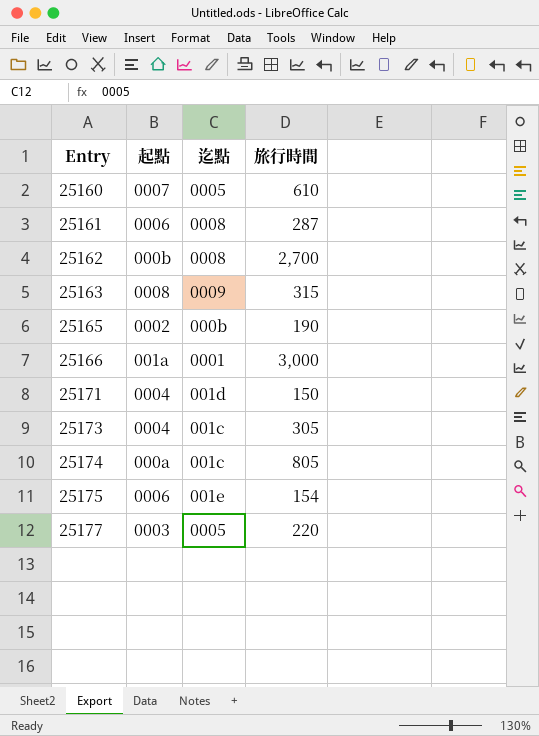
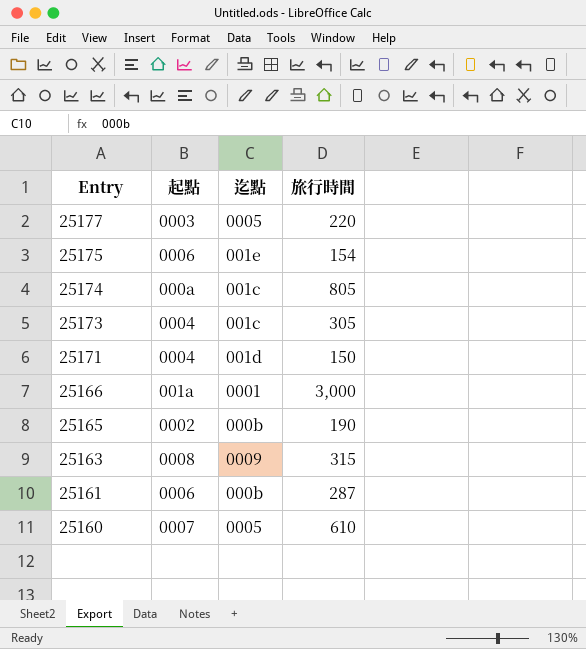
row order: Entry ascending -> Entry descending
row 25162: 000b | 0008 | 2,700 -> none
25161 | 迄點: 0008 -> 000b

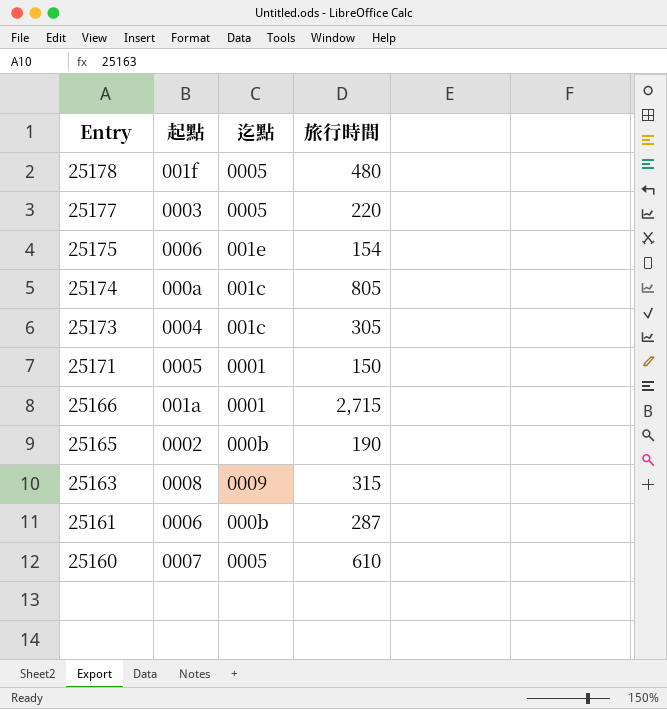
row 25178: none -> 001f | 0005 | 480
25171 | 起點: 0004 -> 0005
25171 | 迄點: 001d -> 0001
25166 | 旅行時間: 3,000 -> 2,715

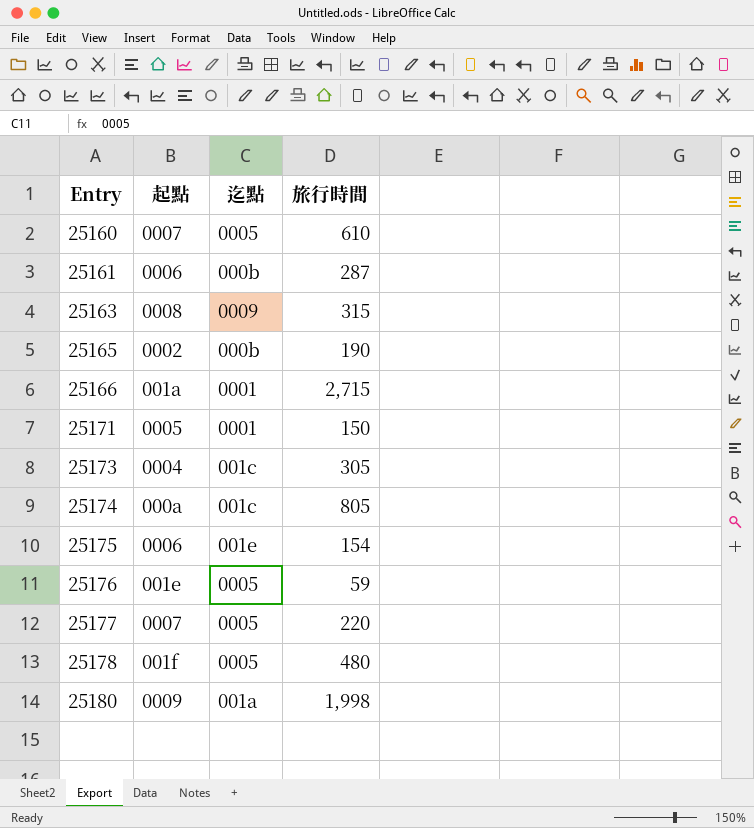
row order: Entry descending -> Entry ascending
row 25176: none -> 001e | 0005 | 59
25177 | 起點: 0003 -> 0007
row 25180: none -> 0009 | 001a | 1,998

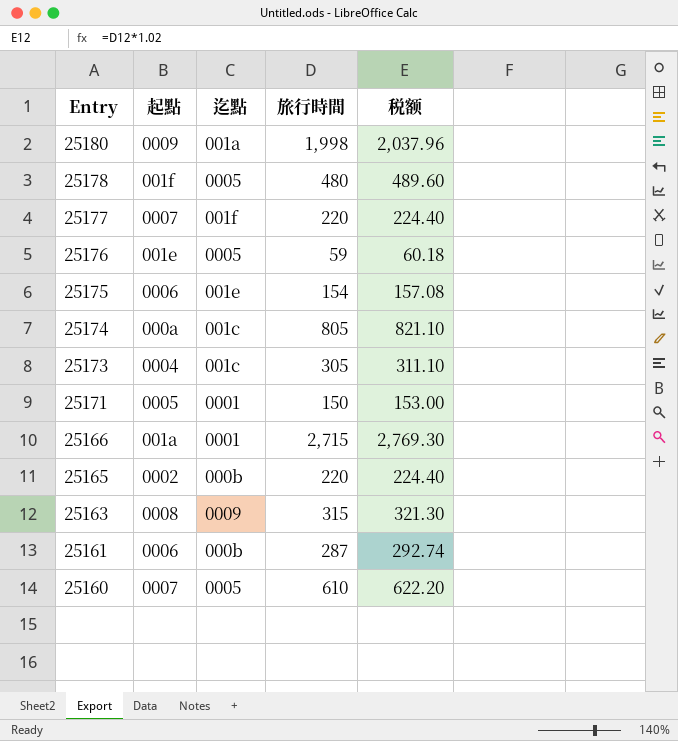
row order: Entry ascending -> Entry descending
column 税额 | formula: none -> [旅行時間] * 1.02
25177 | 迄點: 0005 -> 001f
25165 | 旅行時間: 190 -> 220

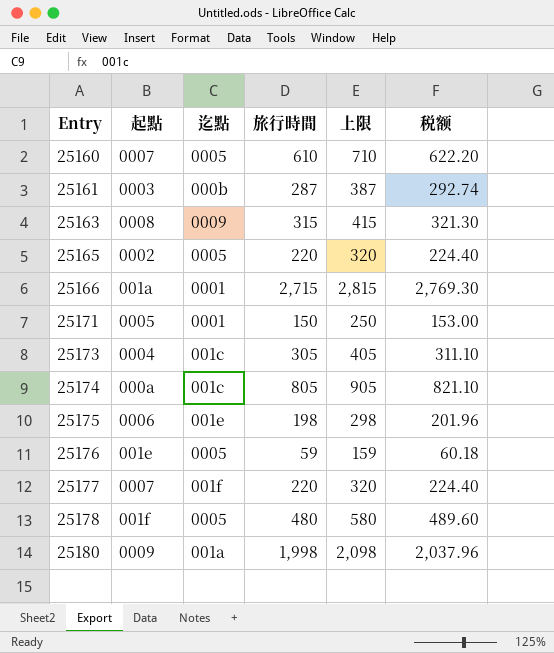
row order: Entry descending -> Entry ascending
column 上限 | formula: none -> [旅行時間] + 100
25161 | 起點: 0006 -> 0003
25165 | 迄點: 000b -> 0005
25175 | 旅行時間: 154 -> 198
25175 | 税额: 157.08 -> 201.96

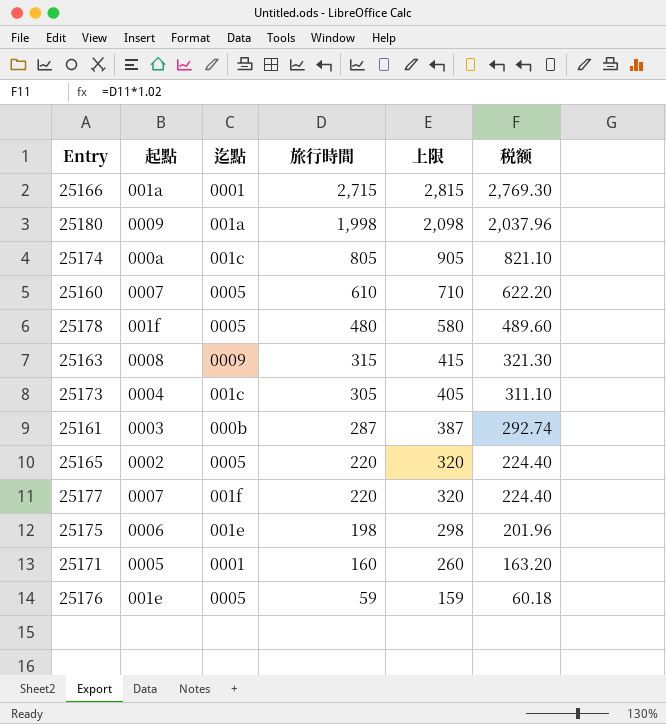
row order: Entry ascending -> 旅行時間 descending
25171 | 旅行時間: 150 -> 160
25171 | 上限: 250 -> 260
25171 | 税额: 153.00 -> 163.20

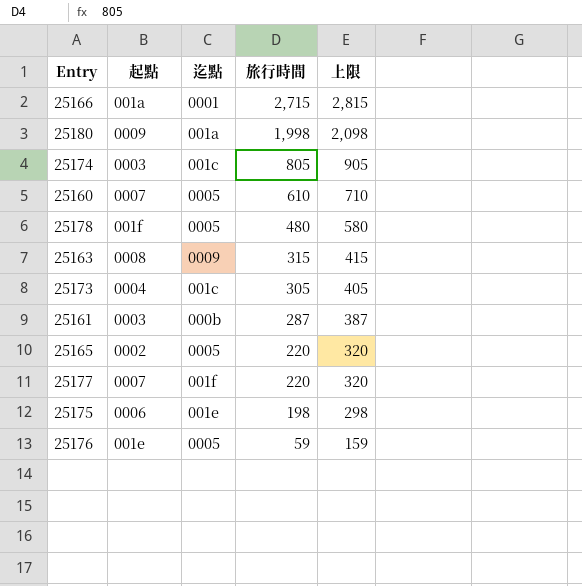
column 税额 | formula: [旅行時間] * 1.02 -> none
row 25171: 0005 | 0001 | 160 | 260 | 163.20 -> none
25174 | 起點: 000a -> 0003

